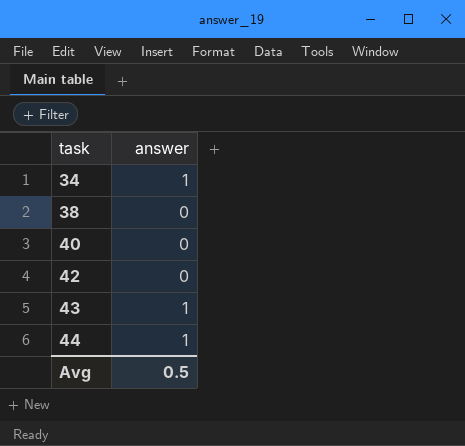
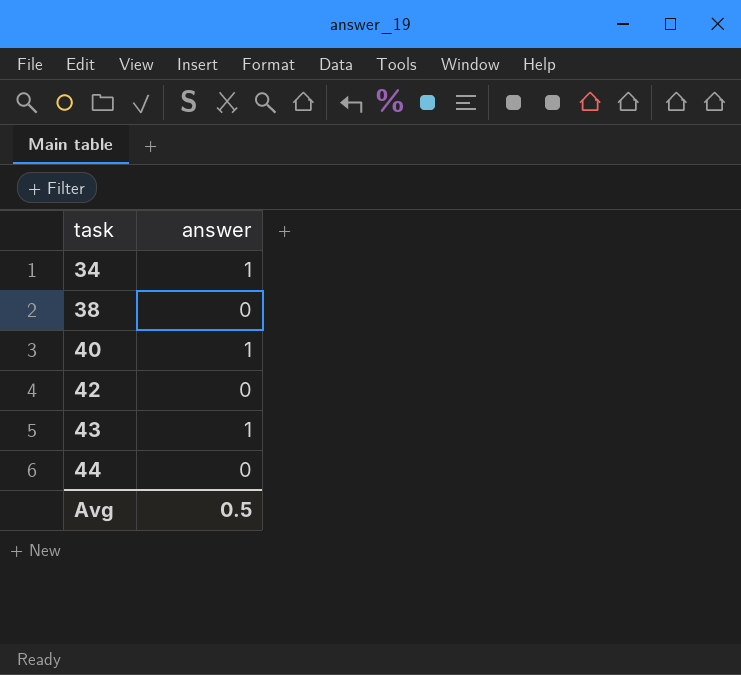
40 | answer: 0 -> 1
44 | answer: 1 -> 0

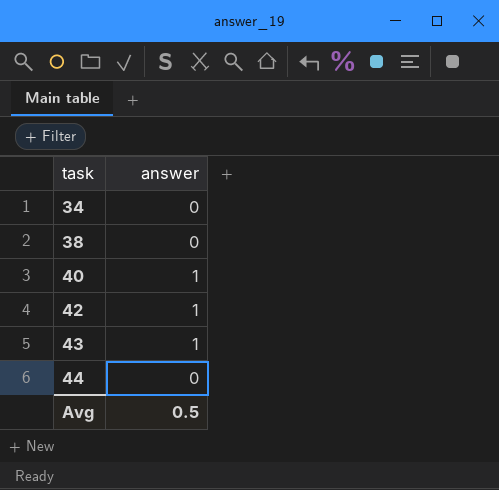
34 | answer: 1 -> 0
42 | answer: 0 -> 1

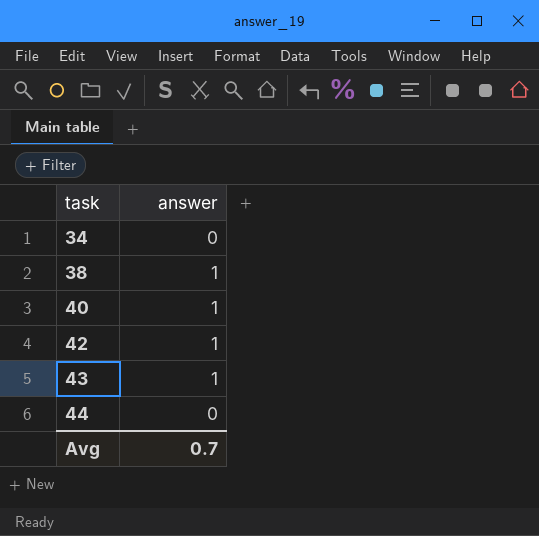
38 | answer: 0 -> 1
Avg | answer: 0.5 -> 0.7

